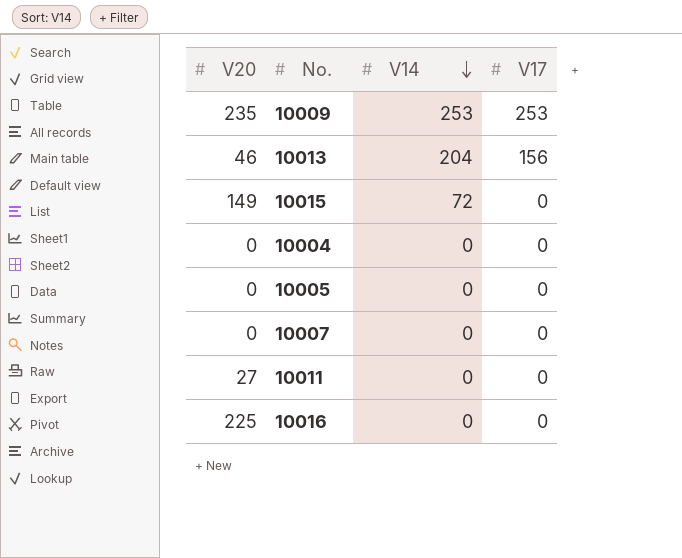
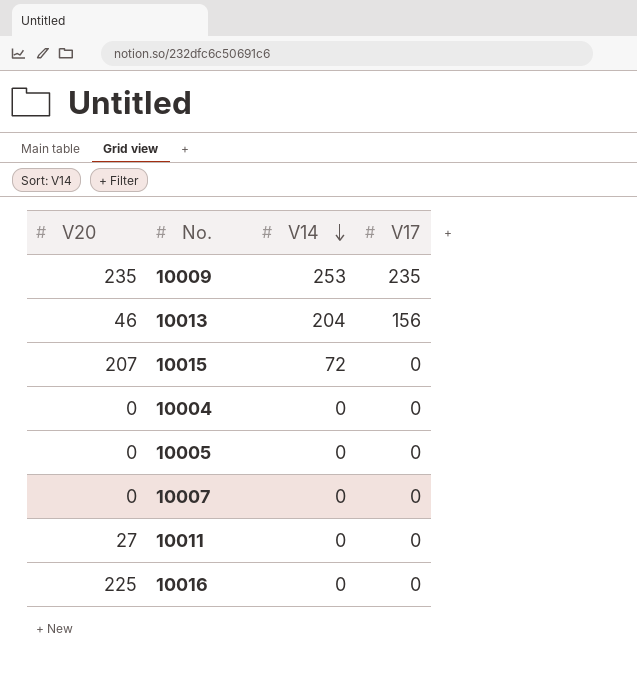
10009 | V17: 253 -> 235
10015 | V20: 149 -> 207

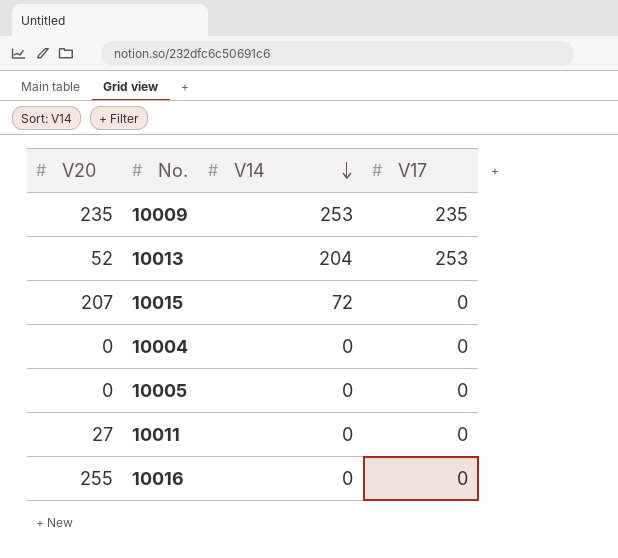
row 10007: 0 | 0 | 0 -> none
10013 | V20: 46 -> 52
10013 | V17: 156 -> 253
10016 | V20: 225 -> 255

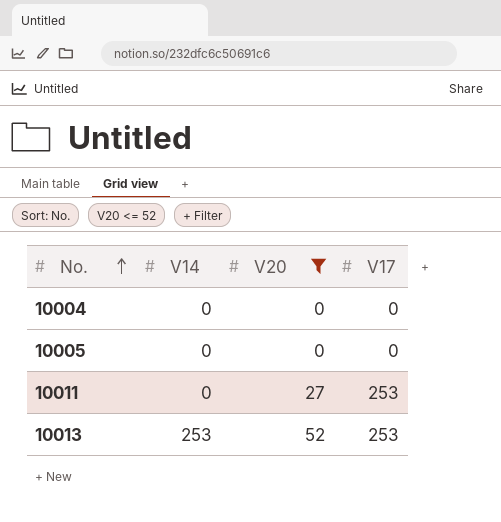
filter: none -> V20 <= 52
row order: V14 descending -> No. ascending
column V20 | position: 1 -> 3
10011 | V17: 0 -> 253
10013 | V14: 204 -> 253

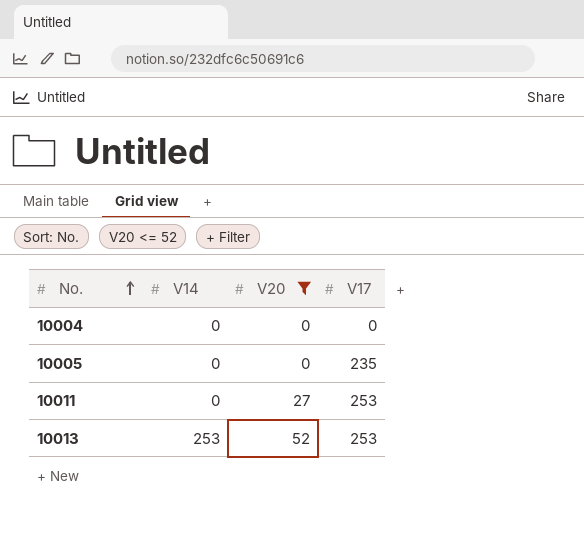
10005 | V17: 0 -> 235

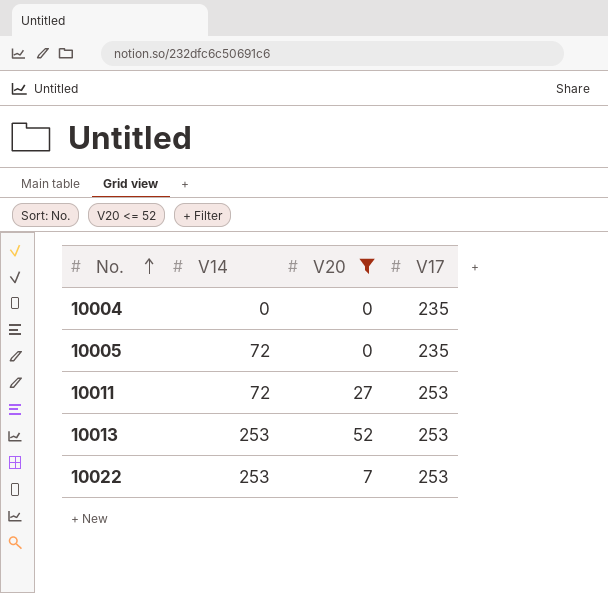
10004 | V17: 0 -> 235
10005 | V14: 0 -> 72
10011 | V14: 0 -> 72
row 10022: none -> 253 | 7 | 253

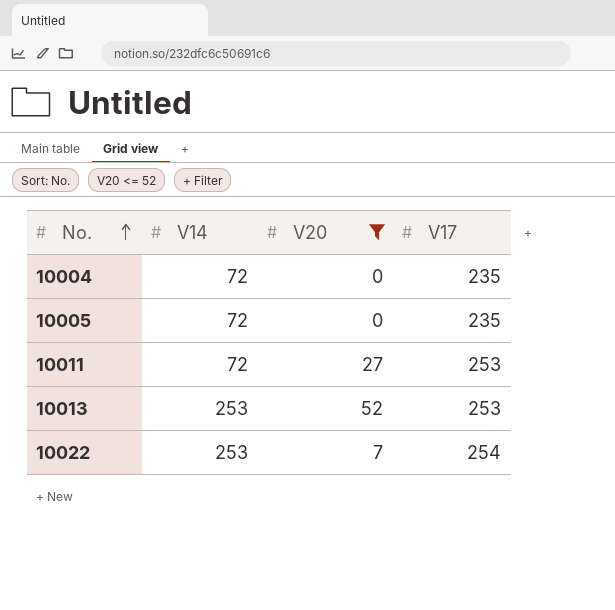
10004 | V14: 0 -> 72
10022 | V17: 253 -> 254

